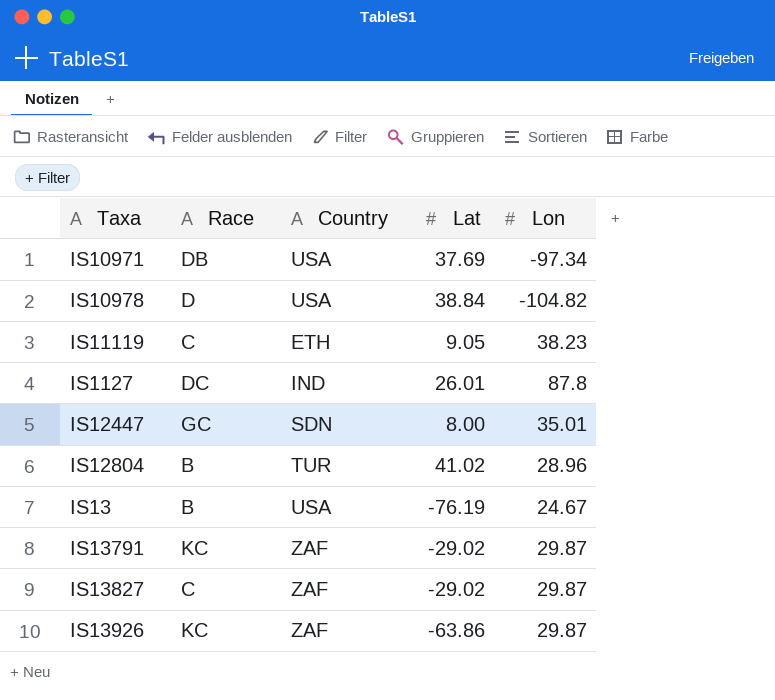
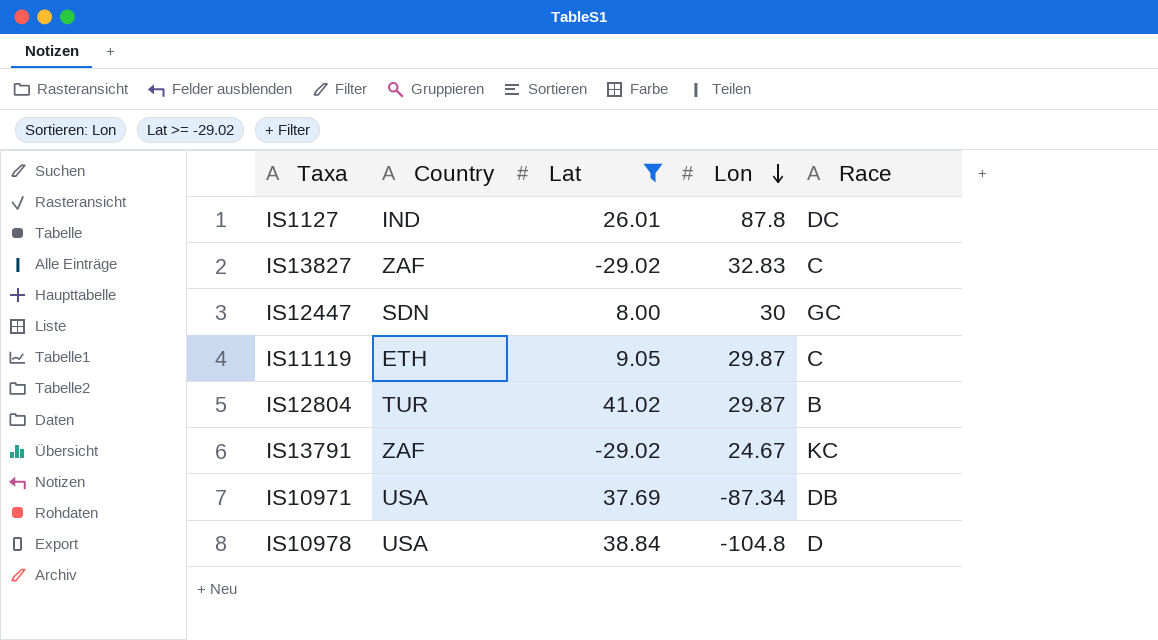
filter: none -> Lat >= -29.02
row order: none -> Lon descending
column Race | position: 2 -> 5
IS13827 | Lon: 29.87 -> 32.83
IS12447 | Lon: 35.01 -> 30
IS11119 | Lon: 38.23 -> 29.87
IS12804 | Lon: 28.96 -> 29.87
IS13791 | Lon: 29.87 -> 24.67
IS10971 | Lon: -97.34 -> -87.34
IS10978 | Lon: -104.82 -> -104.8

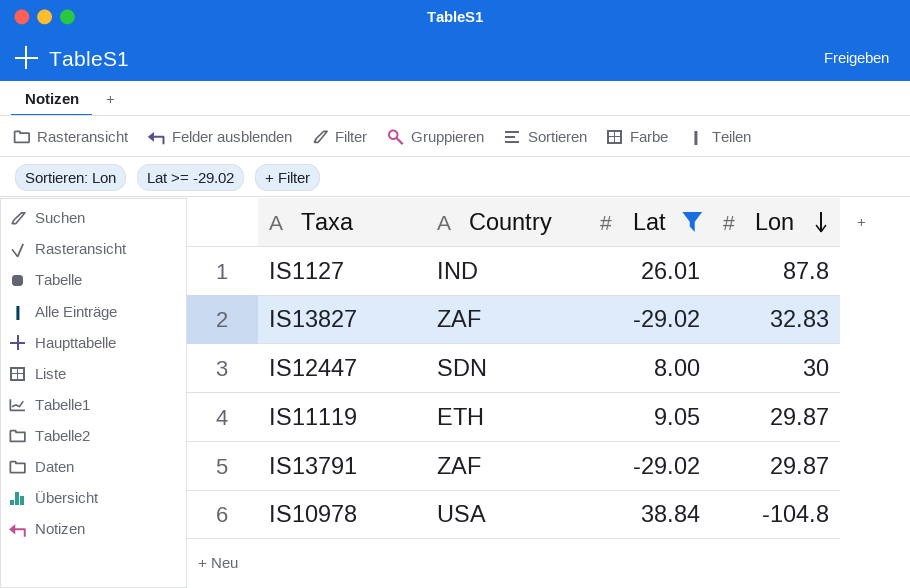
column Race | position: 5 -> none
row IS12804: TUR | 41.02 | 29.87 | B -> none
row IS10971: USA | 37.69 | -87.34 | DB -> none
IS13791 | Lon: 24.67 -> 29.87

